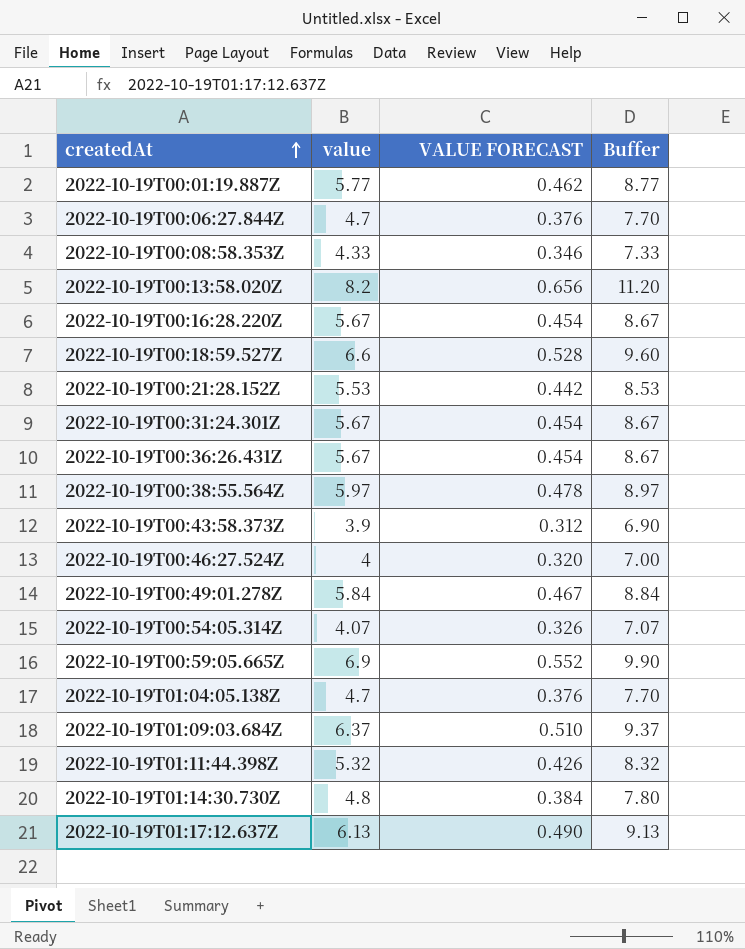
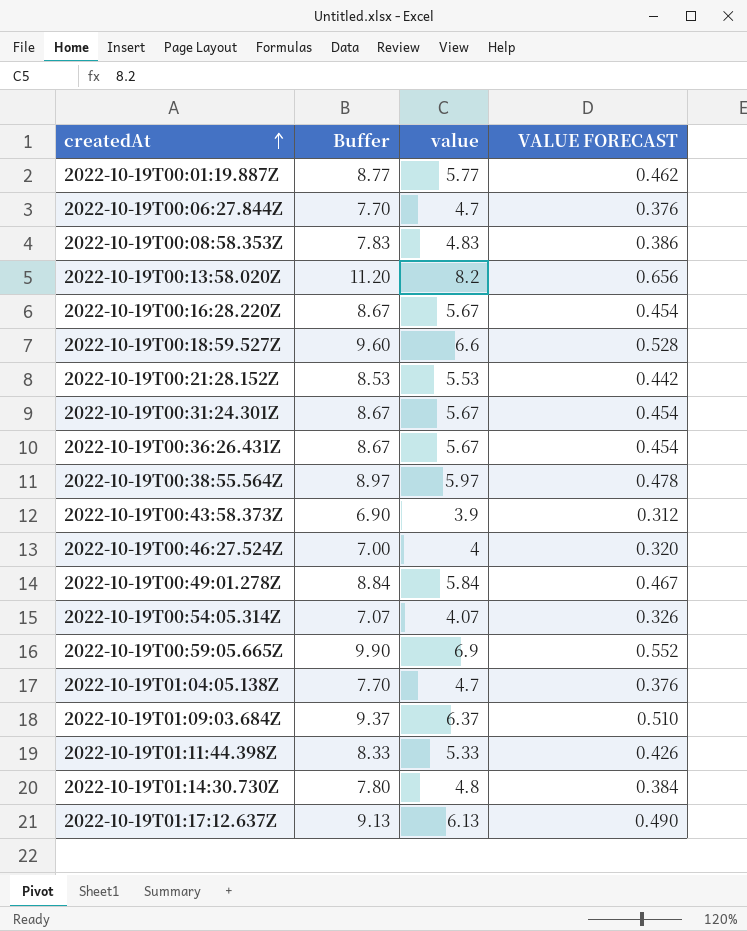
column Buffer | position: 4 -> 2
2022-10-19T00:08:58.353Z | Buffer: 7.33 -> 7.83
2022-10-19T00:08:58.353Z | value: 4.33 -> 4.83
2022-10-19T00:08:58.353Z | VALUE FORECAST: 0.346 -> 0.386
2022-10-19T01:11:44.398Z | Buffer: 8.32 -> 8.33
2022-10-19T01:11:44.398Z | value: 5.32 -> 5.33

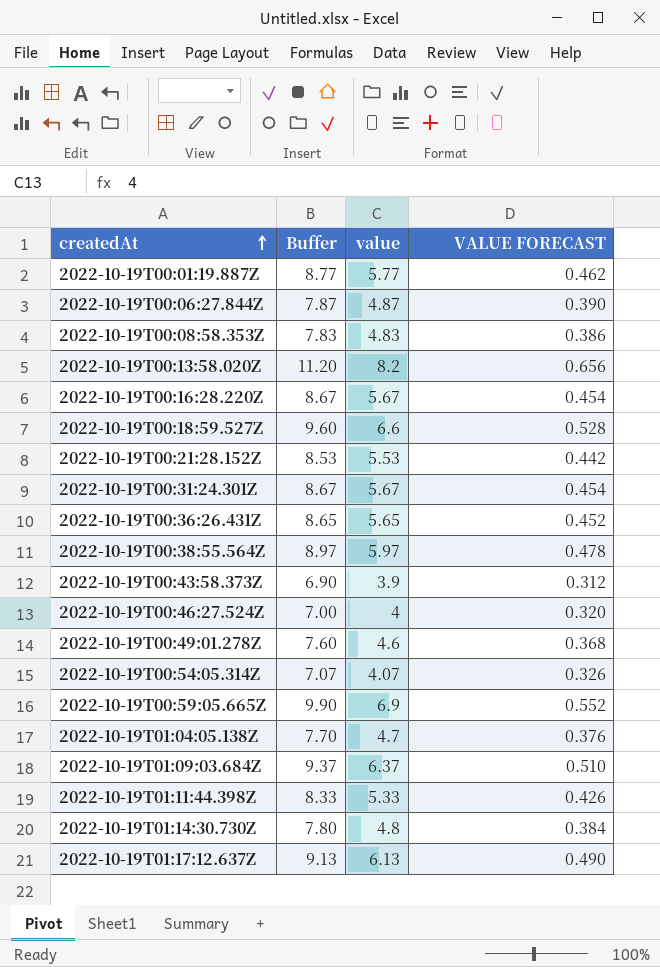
2022-10-19T00:06:27.844Z | Buffer: 7.70 -> 7.87
2022-10-19T00:06:27.844Z | value: 4.7 -> 4.87
2022-10-19T00:06:27.844Z | VALUE FORECAST: 0.376 -> 0.390
2022-10-19T00:36:26.431Z | Buffer: 8.67 -> 8.65
2022-10-19T00:36:26.431Z | value: 5.67 -> 5.65
2022-10-19T00:36:26.431Z | VALUE FORECAST: 0.454 -> 0.452
2022-10-19T00:49:01.278Z | Buffer: 8.84 -> 7.60
2022-10-19T00:49:01.278Z | value: 5.84 -> 4.6
2022-10-19T00:49:01.278Z | VALUE FORECAST: 0.467 -> 0.368

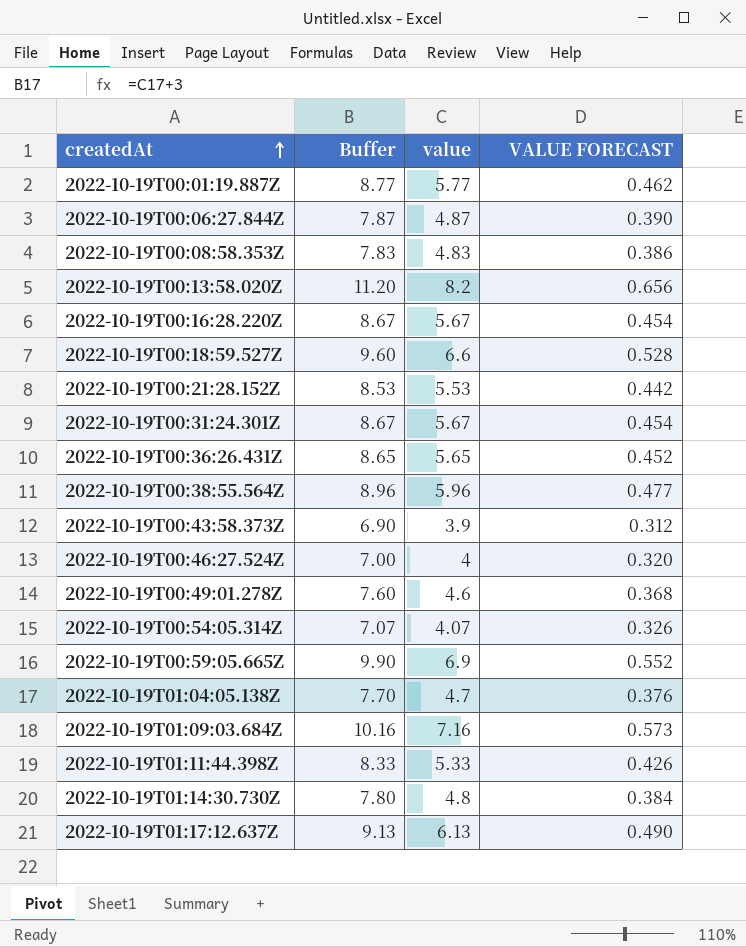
2022-10-19T00:38:55.564Z | Buffer: 8.97 -> 8.96
2022-10-19T00:38:55.564Z | value: 5.97 -> 5.96
2022-10-19T00:38:55.564Z | VALUE FORECAST: 0.478 -> 0.477
2022-10-19T01:09:03.684Z | Buffer: 9.37 -> 10.16
2022-10-19T01:09:03.684Z | value: 6.37 -> 7.16
2022-10-19T01:09:03.684Z | VALUE FORECAST: 0.510 -> 0.573

